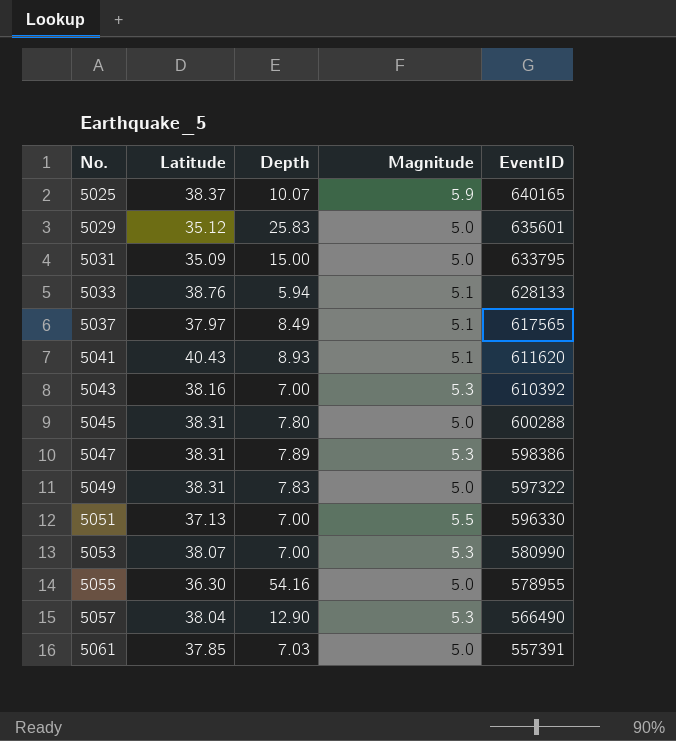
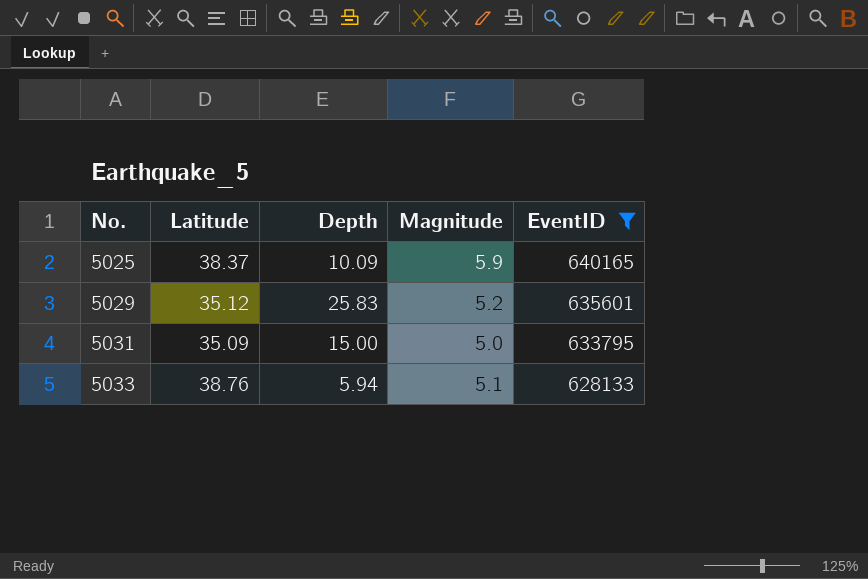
filter: none -> EventID >= 628133
5025 | Depth: 10.07 -> 10.09
5029 | Magnitude: 5.0 -> 5.2

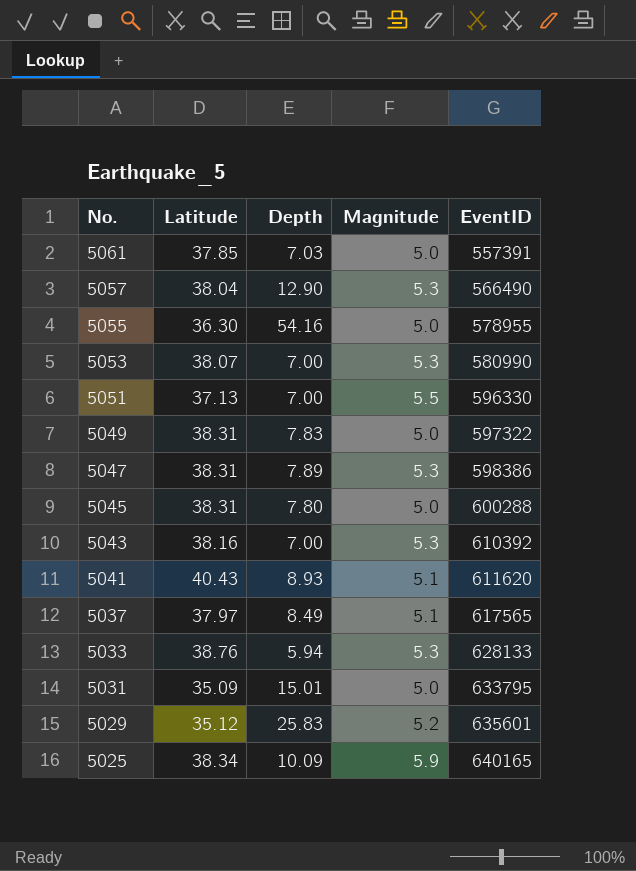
filter: EventID >= 628133 -> none
row order: No. ascending -> No. descending
5033 | Magnitude: 5.1 -> 5.3
5031 | Depth: 15.00 -> 15.01
5025 | Latitude: 38.37 -> 38.34

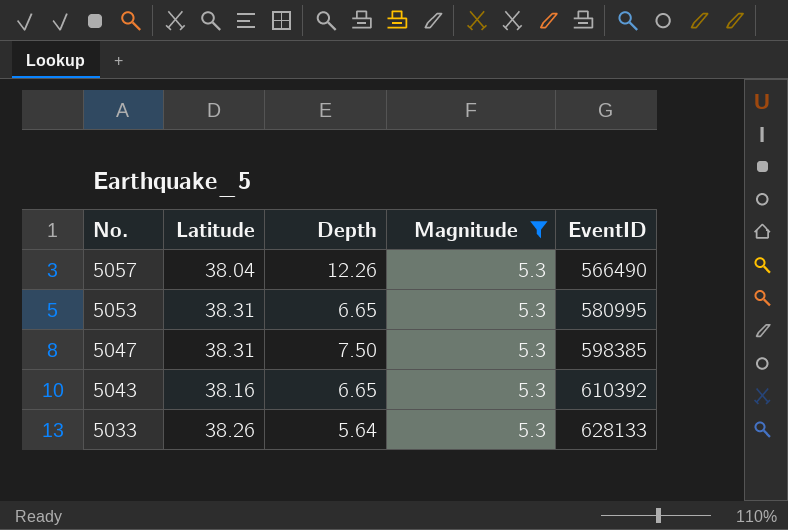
filter: none -> Magnitude = 5.3
5057 | Depth: 12.90 -> 12.26
5053 | Latitude: 38.07 -> 38.31
5053 | Depth: 7.00 -> 6.65
5053 | EventID: 580990 -> 580995
5047 | Depth: 7.89 -> 7.50
5047 | EventID: 598386 -> 598385
5043 | Depth: 7.00 -> 6.65
5033 | Latitude: 38.76 -> 38.26
5033 | Depth: 5.94 -> 5.64

